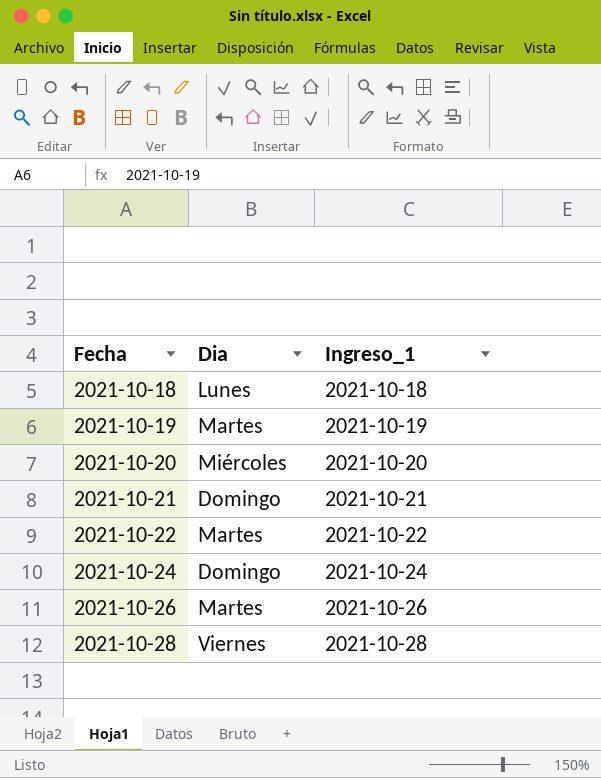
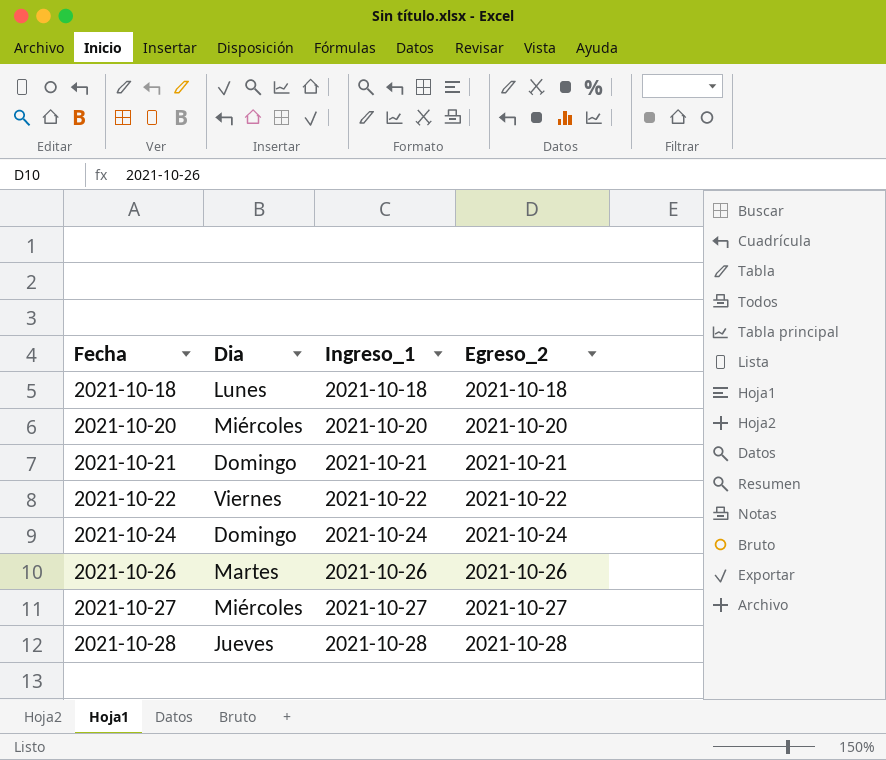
column Egreso_2 | position: none -> 4
row 2021-10-19: Martes | 2021-10-19 -> none
2021-10-22 | Dia: Martes -> Viernes
row 2021-10-27: none -> Miércoles | 2021-10-27 | 2021-10-27
2021-10-28 | Dia: Viernes -> Jueves

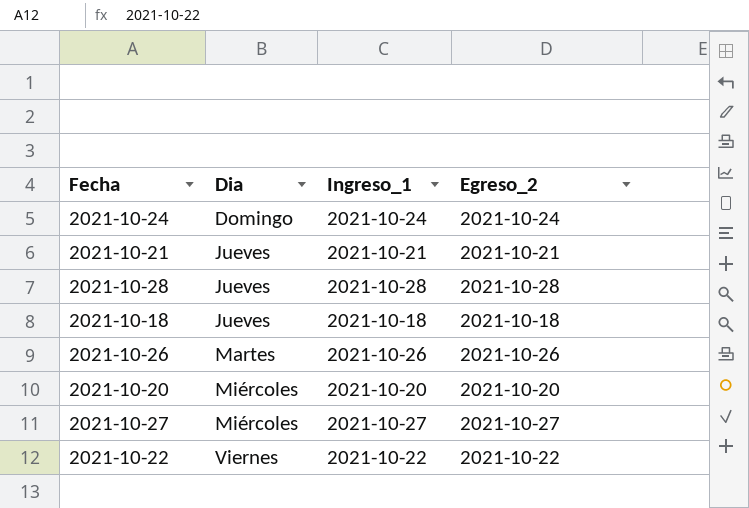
row order: Fecha ascending -> Dia ascending
2021-10-21 | Dia: Domingo -> Jueves
2021-10-18 | Dia: Lunes -> Jueves

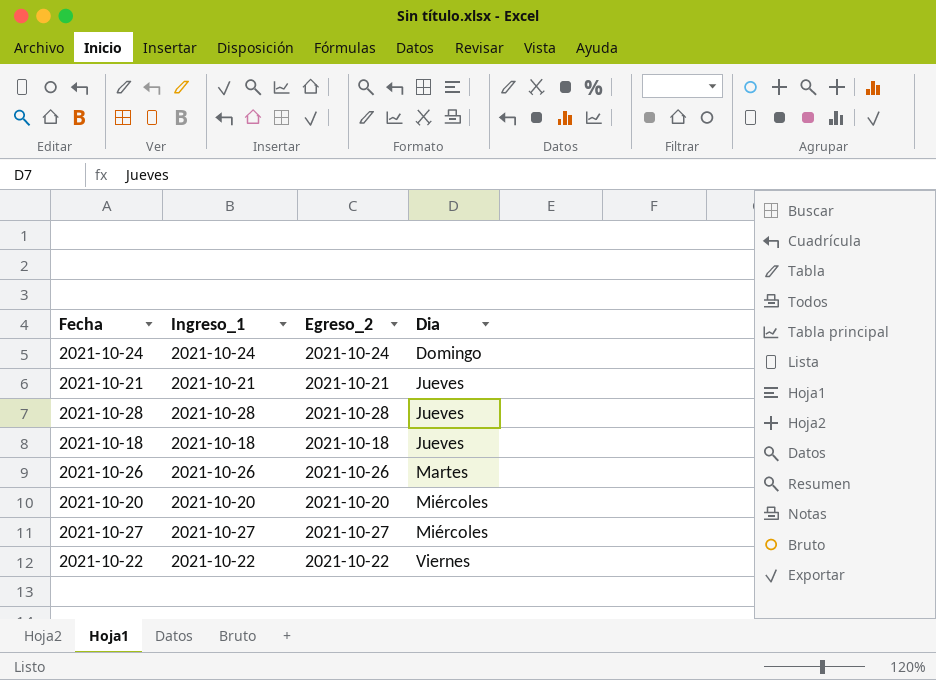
column Dia | position: 2 -> 4

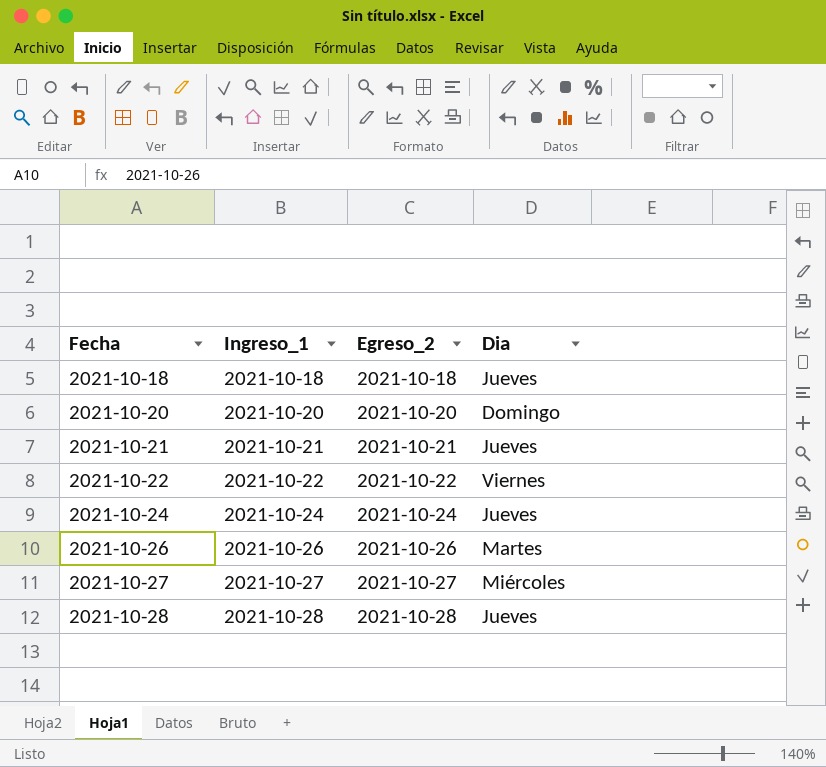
row order: Dia ascending -> Fecha ascending
2021-10-20 | Dia: Miércoles -> Domingo
2021-10-24 | Dia: Domingo -> Jueves

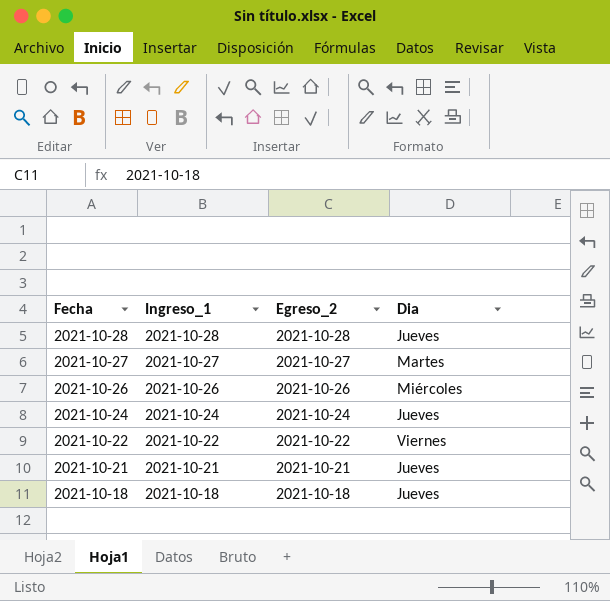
row order: Fecha ascending -> Fecha descending
row 2021-10-20: 2021-10-20 | 2021-10-20 | Domingo -> none
2021-10-27 | Dia: Miércoles -> Martes
2021-10-26 | Dia: Martes -> Miércoles

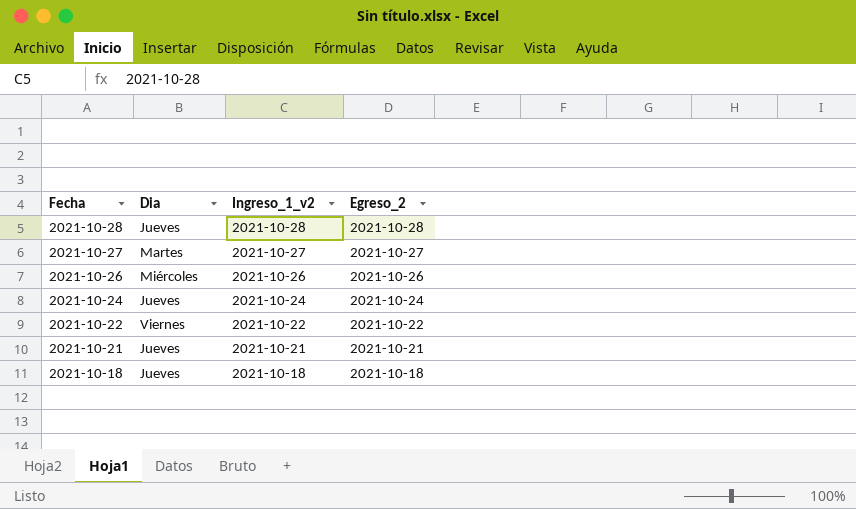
column Dia | position: 4 -> 2
column name: Ingreso_1 -> Ingreso_1_v2

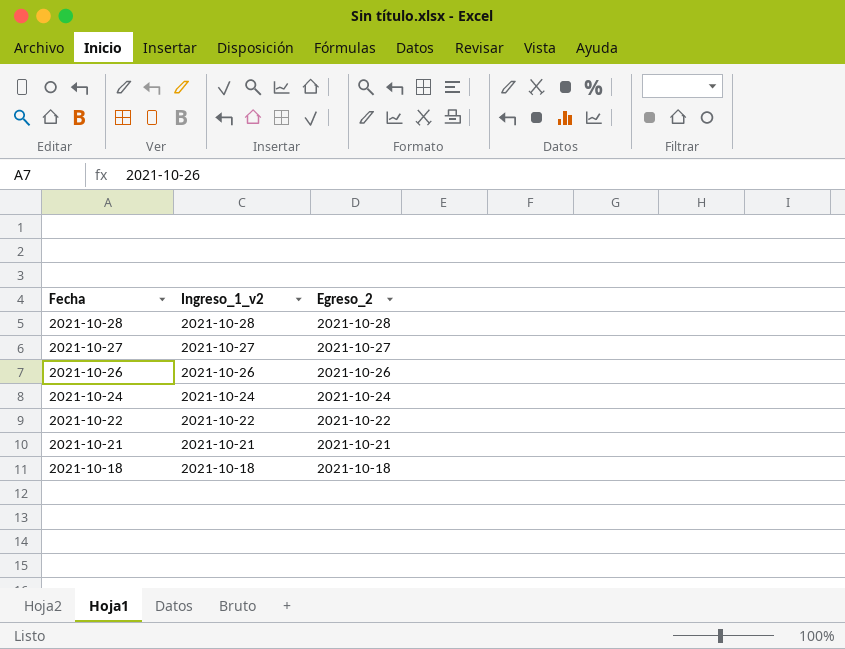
column Dia | position: 2 -> none

